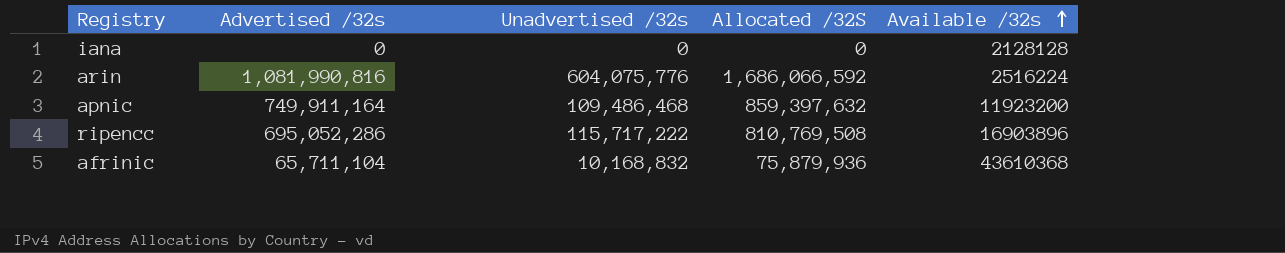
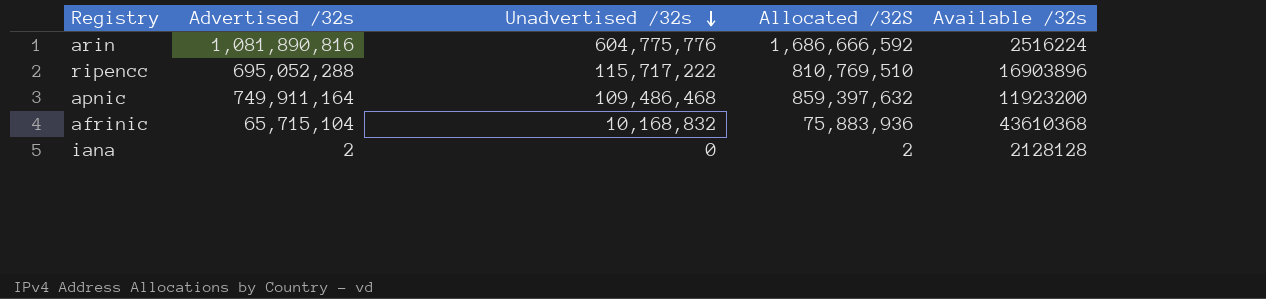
row order: Available /32s ascending -> Unadvertised /32s descending
arin | Advertised /32s: 1,081,990,816 -> 1,081,890,816
arin | Unadvertised /32s: 604,075,776 -> 604,775,776
arin | Allocated /32S: 1,686,066,592 -> 1,686,666,592
ripencc | Advertised /32s: 695,052,286 -> 695,052,288
ripencc | Allocated /32S: 810,769,508 -> 810,769,510
afrinic | Advertised /32s: 65,711,104 -> 65,715,104
afrinic | Allocated /32S: 75,879,936 -> 75,883,936
iana | Advertised /32s: 0 -> 2
iana | Allocated /32S: 0 -> 2

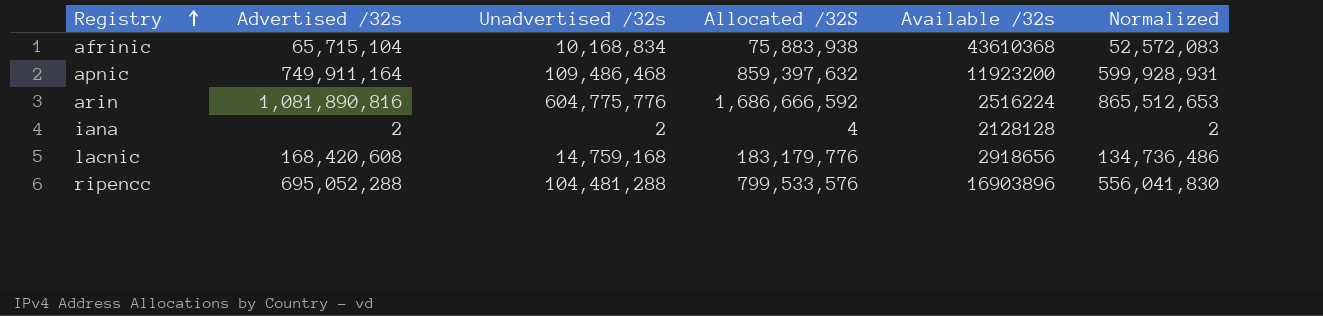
row order: Unadvertised /32s descending -> Registry ascending
column Normalized | formula: none -> [Advertised /32s] * 0.8
afrinic | Unadvertised /32s: 10,168,832 -> 10,168,834
afrinic | Allocated /32S: 75,883,936 -> 75,883,938
iana | Unadvertised /32s: 0 -> 2
iana | Allocated /32S: 2 -> 4
row lacnic: none -> 168,420,608 | 14,759,168 | 183,179,776 | 2918656 | 134,736,486
ripencc | Unadvertised /32s: 115,717,222 -> 104,481,288
ripencc | Allocated /32S: 810,769,510 -> 799,533,576

